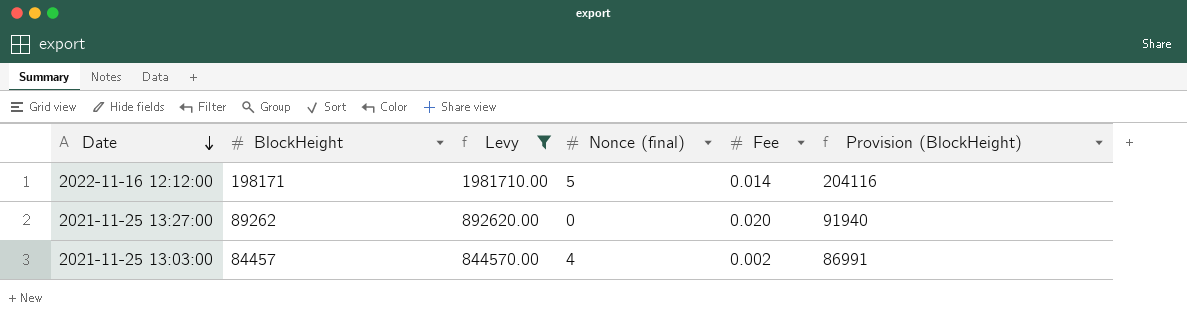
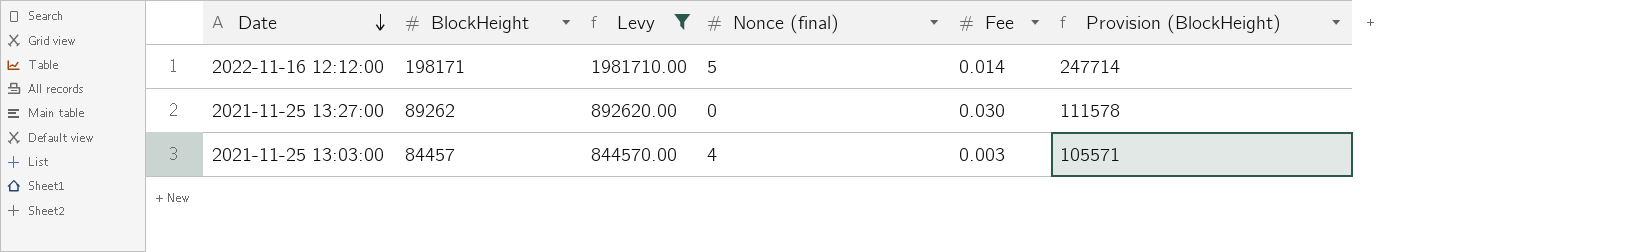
column Provision (BlockHeight) | formula: [BlockHeight] * 1.03 -> [BlockHeight] * 1.25
2021-11-25 13:27:00 | Fee: 0.020 -> 0.030
2021-11-25 13:03:00 | Fee: 0.002 -> 0.003

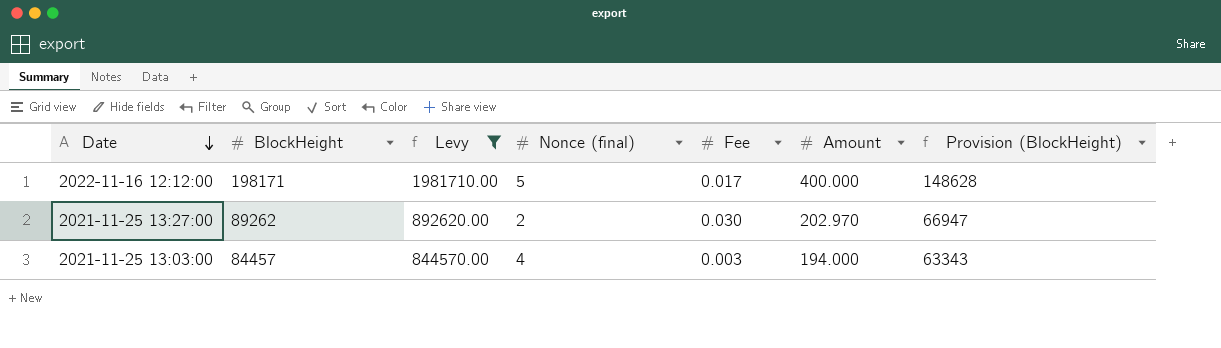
column Amount | position: none -> 6
column Provision (BlockHeight) | formula: [BlockHeight] * 1.25 -> [BlockHeight] * 0.75
2022-11-16 12:12:00 | Fee: 0.014 -> 0.017
2021-11-25 13:27:00 | Nonce (final): 0 -> 2

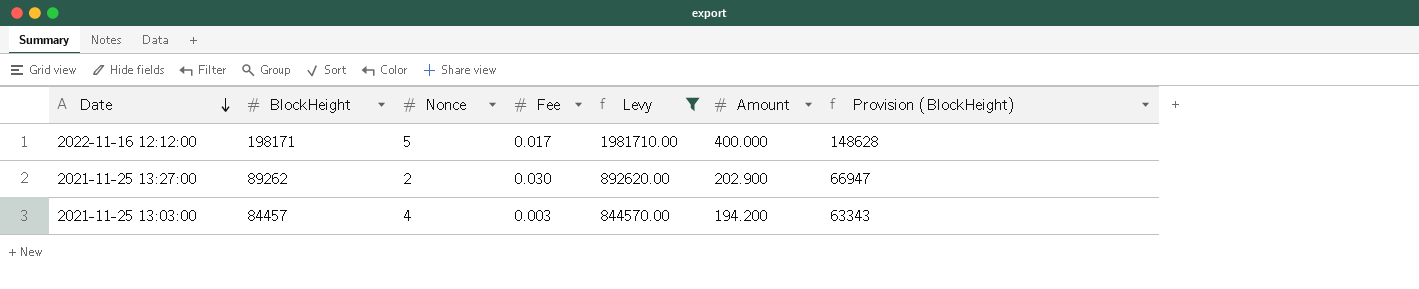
column name: Nonce (final) -> Nonce
column Levy | position: 3 -> 5
2021-11-25 13:27:00 | Amount: 202.970 -> 202.900
2021-11-25 13:03:00 | Amount: 194.000 -> 194.200

